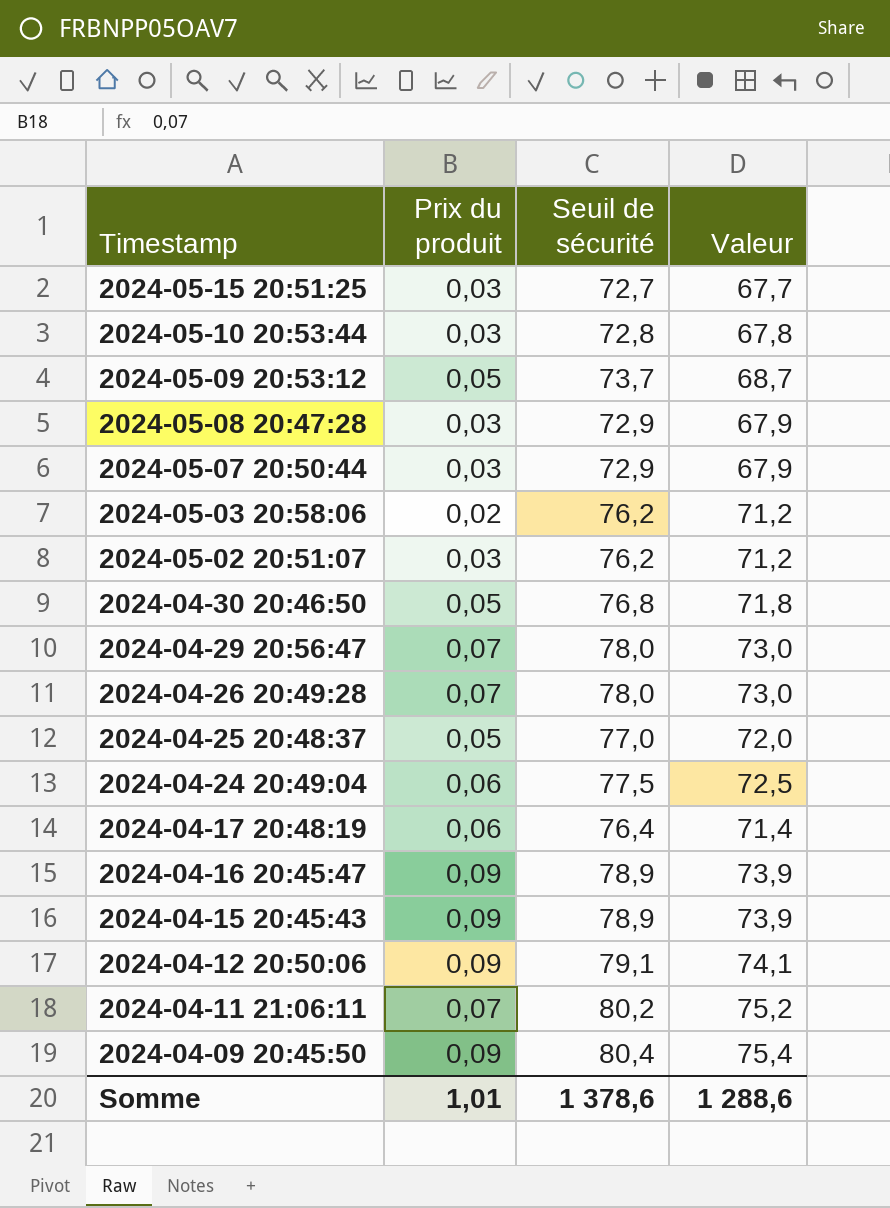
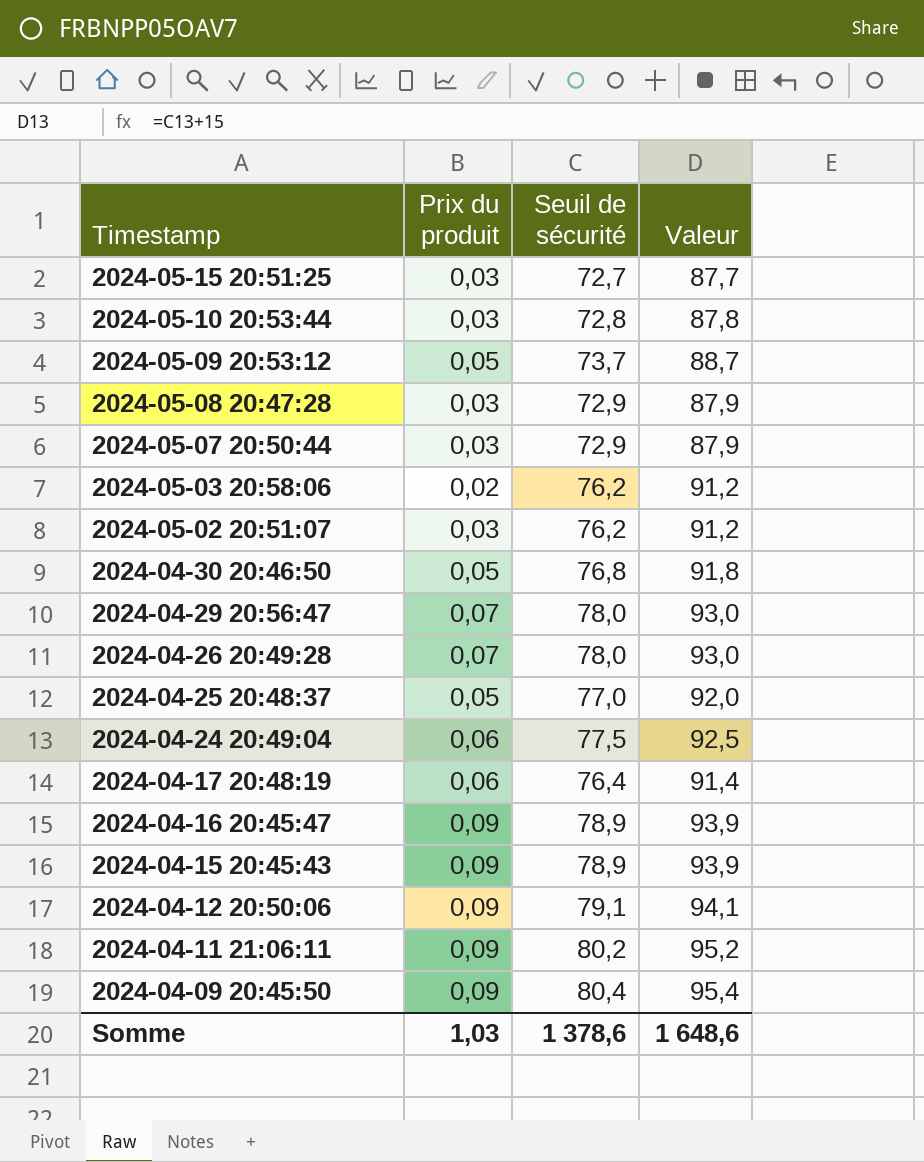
column Valeur | formula: [Seuil de sécurité] - 5 -> [Seuil de sécurité] + 15
2024-04-11 21:06:11 | Prix du produit: 0,07 -> 0,09
Somme | Prix du produit: 1,01 -> 1,03
Somme | Valeur: 1 288,6 -> 1 648,6

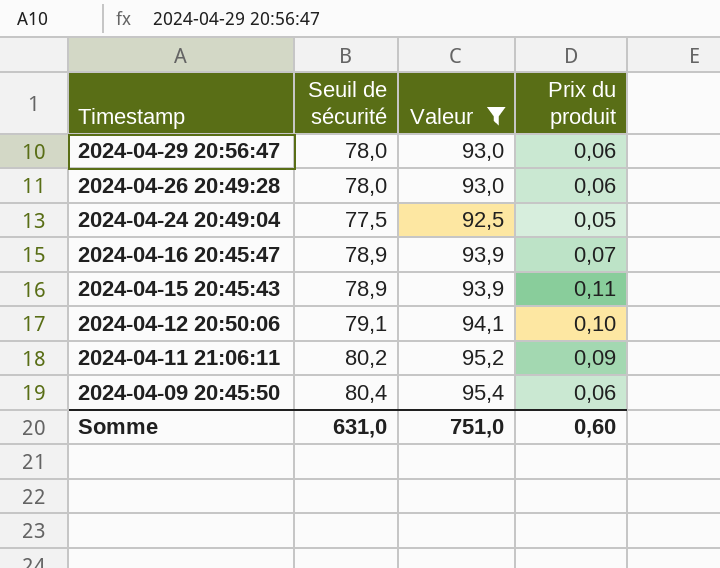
filter: none -> Valeur >= 92,5
column Prix du produit | position: 2 -> 4
2024-04-29 20:56:47 | Prix du produit: 0,07 -> 0,06
2024-04-26 20:49:28 | Prix du produit: 0,07 -> 0,06
2024-04-24 20:49:04 | Prix du produit: 0,06 -> 0,05
2024-04-16 20:45:47 | Prix du produit: 0,09 -> 0,07
2024-04-15 20:45:43 | Prix du produit: 0,09 -> 0,11
2024-04-12 20:50:06 | Prix du produit: 0,09 -> 0,10
2024-04-09 20:45:50 | Prix du produit: 0,09 -> 0,06
Somme | Seuil de sécurité: 1 378,6 -> 631,0
Somme | Valeur: 1 648,6 -> 751,0
Somme | Prix du produit: 1,03 -> 0,60

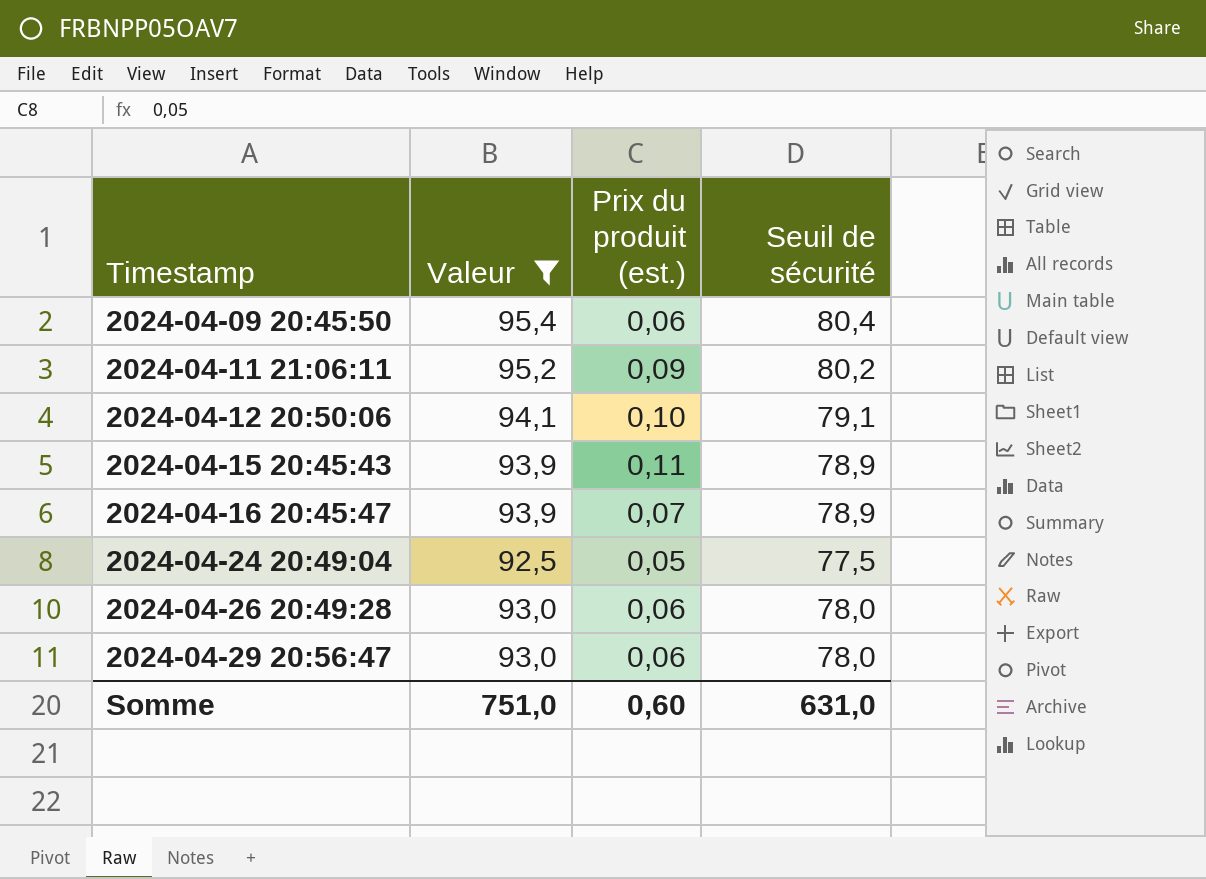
row order: Timestamp descending -> Timestamp ascending
column name: Prix du produit -> Prix du produit (est.)
column Seuil de sécurité | position: 2 -> 4

